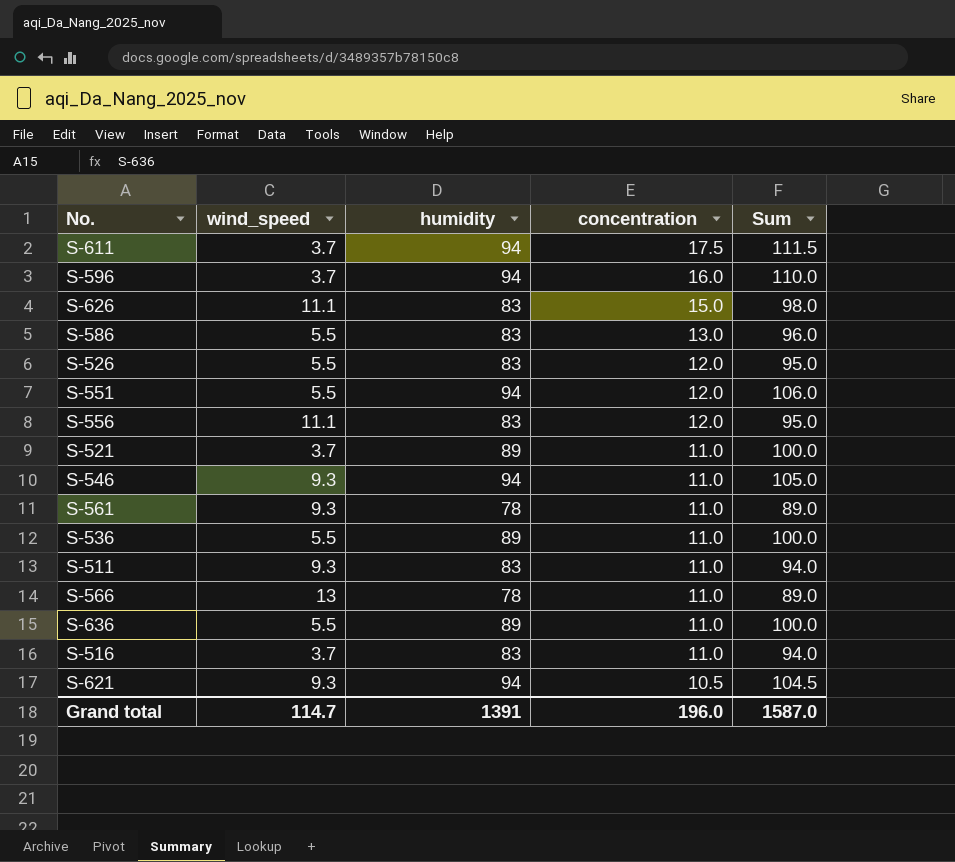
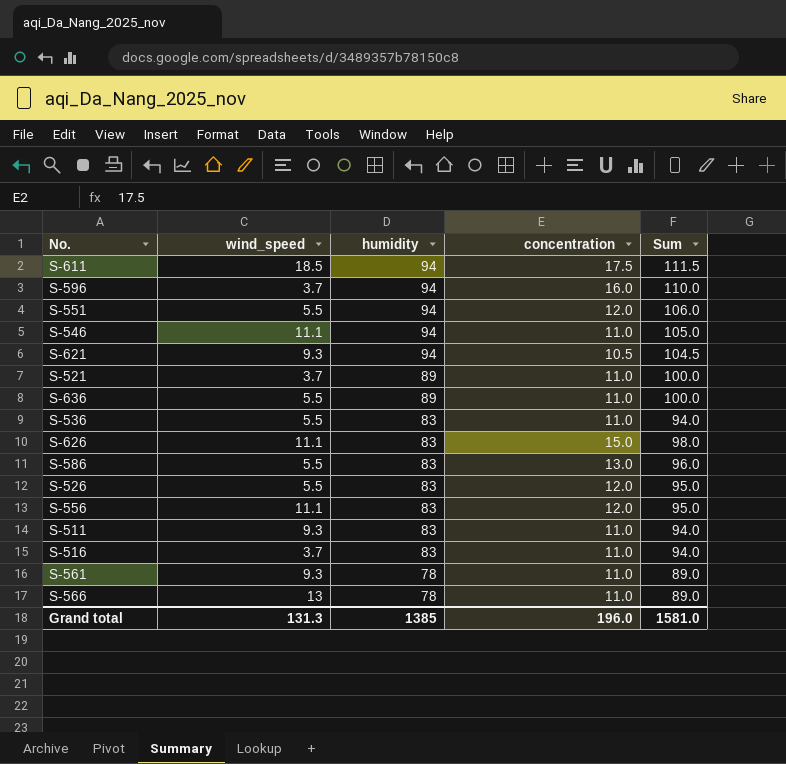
row order: concentration descending -> humidity descending
S-611 | wind_speed: 3.7 -> 18.5
S-546 | wind_speed: 9.3 -> 11.1
S-536 | humidity: 89 -> 83
S-536 | Sum: 100.0 -> 94.0
Grand total | wind_speed: 114.7 -> 131.3
Grand total | humidity: 1391 -> 1385
Grand total | Sum: 1587.0 -> 1581.0

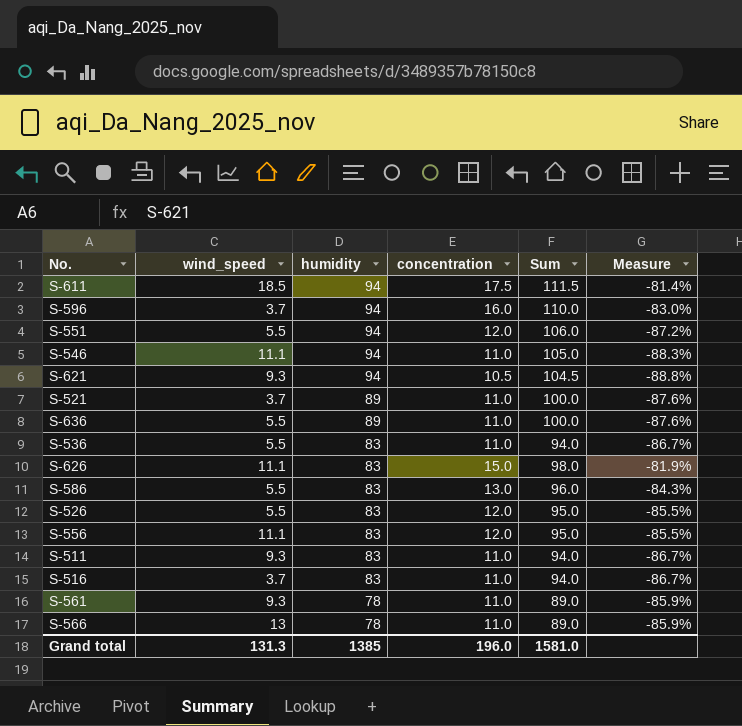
column Measure | formula: none -> ([concentration] - [humidity]) / [humidity]

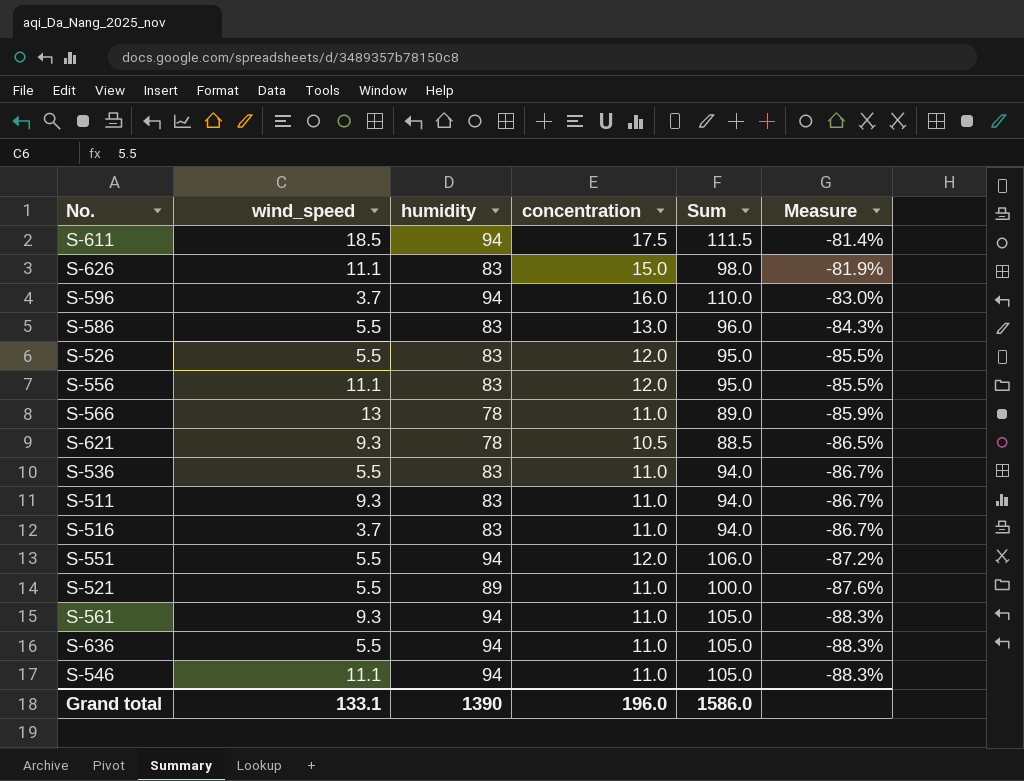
row order: humidity descending -> Measure descending
S-621 | humidity: 94 -> 78
S-621 | Sum: 104.5 -> 88.5
S-621 | Measure: -88.8% -> -86.5%
S-521 | wind_speed: 3.7 -> 5.5
S-561 | humidity: 78 -> 94
S-561 | Sum: 89.0 -> 105.0
S-561 | Measure: -85.9% -> -88.3%
S-636 | humidity: 89 -> 94
S-636 | Sum: 100.0 -> 105.0
S-636 | Measure: -87.6% -> -88.3%
Grand total | wind_speed: 131.3 -> 133.1
Grand total | humidity: 1385 -> 1390
Grand total | Sum: 1581.0 -> 1586.0

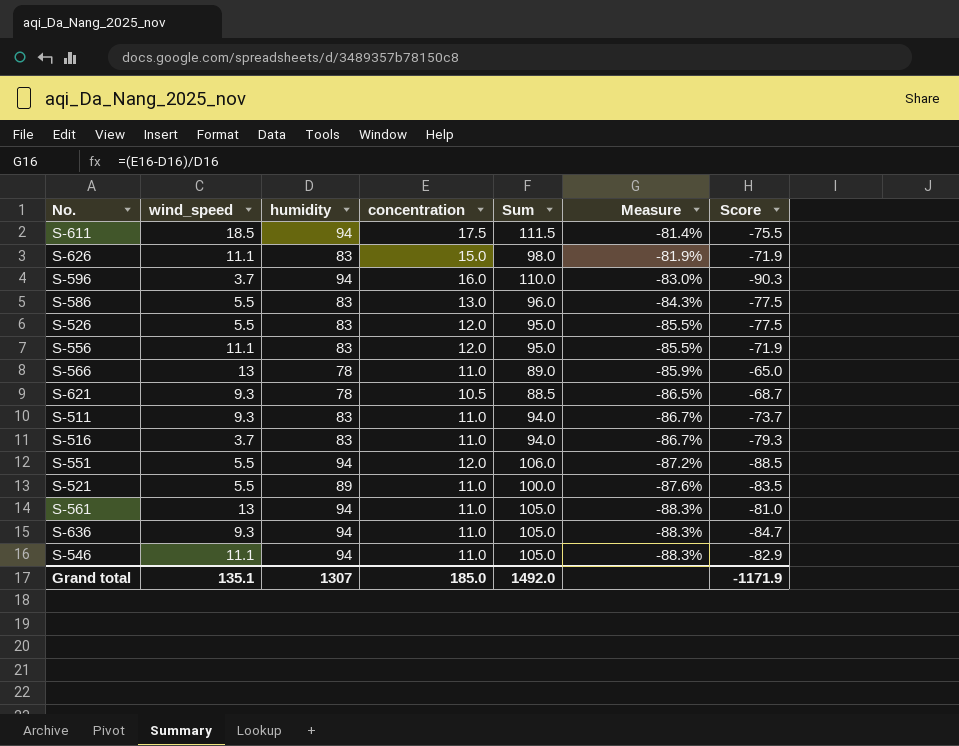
column Score | formula: none -> [wind_speed] - [humidity]
row S-536: 5.5 | 83 | 11.0 | 94.0 | -86.7% -> none
S-561 | wind_speed: 9.3 -> 13
S-636 | wind_speed: 5.5 -> 9.3
Grand total | wind_speed: 133.1 -> 135.1
Grand total | humidity: 1390 -> 1307
Grand total | concentration: 196.0 -> 185.0
Grand total | Sum: 1586.0 -> 1492.0

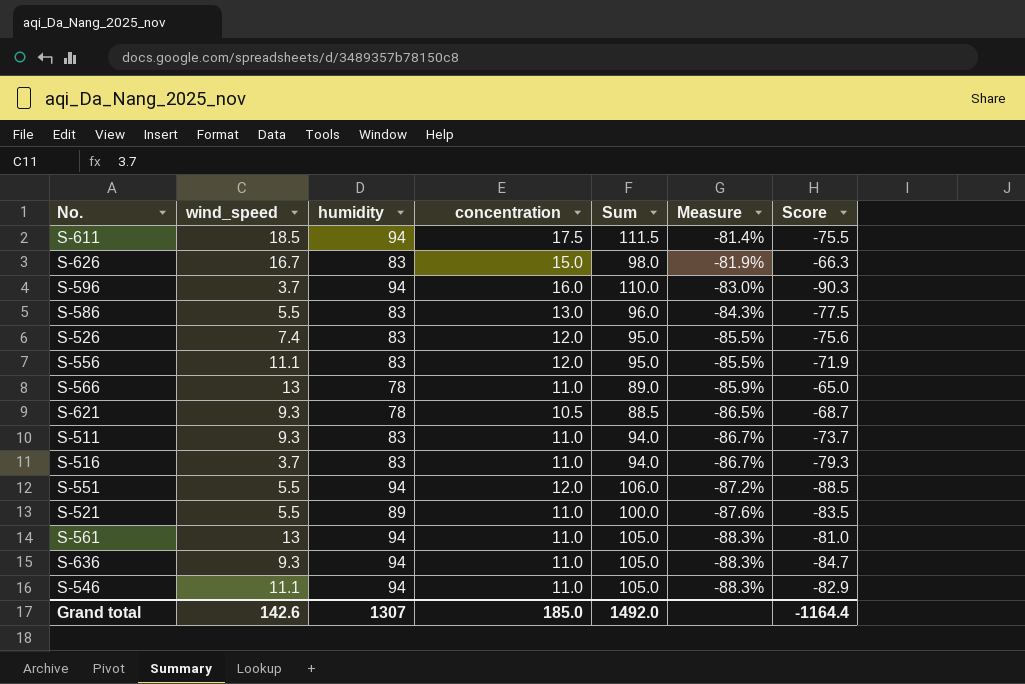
S-626 | wind_speed: 11.1 -> 16.7
S-626 | Score: -71.9 -> -66.3
S-526 | wind_speed: 5.5 -> 7.4
S-526 | Score: -77.5 -> -75.6
Grand total | wind_speed: 135.1 -> 142.6
Grand total | Score: -1171.9 -> -1164.4

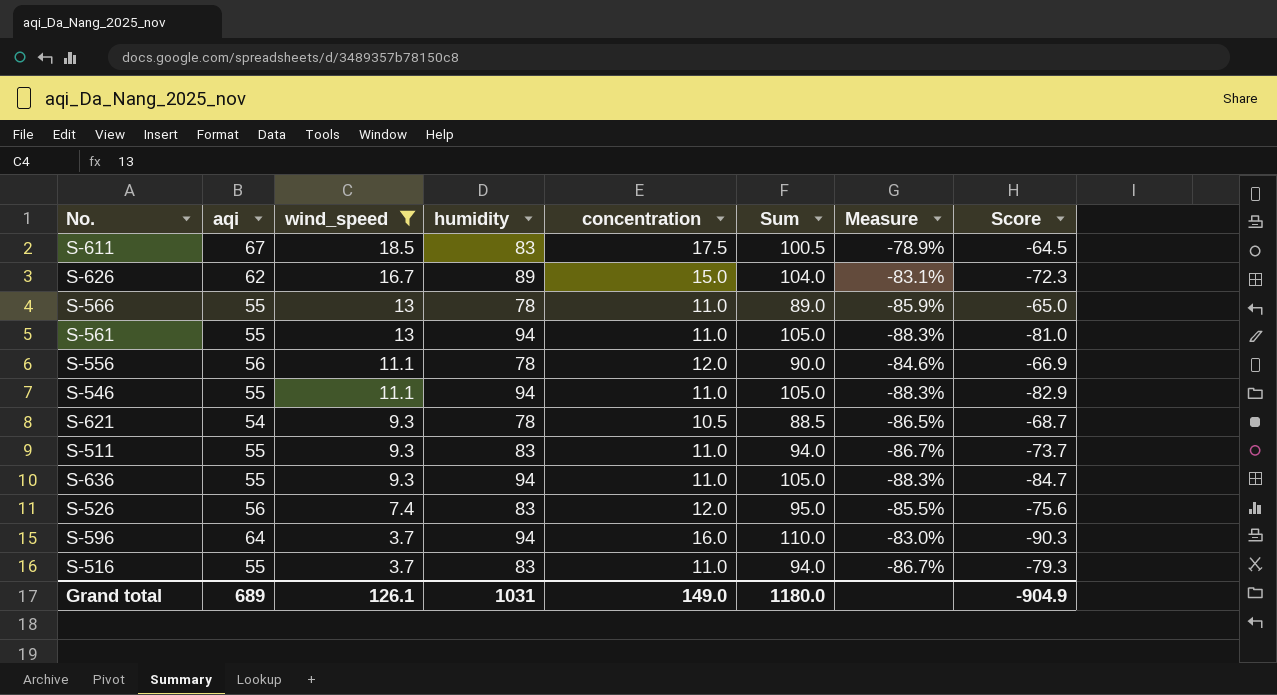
filter: none -> wind_speed != 5.5
row order: Measure descending -> wind_speed descending
column aqi | position: none -> 2
S-611 | humidity: 94 -> 83
S-611 | Sum: 111.5 -> 100.5
S-611 | Measure: -81.4% -> -78.9%
S-611 | Score: -75.5 -> -64.5
S-626 | humidity: 83 -> 89
S-626 | Sum: 98.0 -> 104.0
S-626 | Measure: -81.9% -> -83.1%
S-626 | Score: -66.3 -> -72.3
S-556 | humidity: 83 -> 78
S-556 | Sum: 95.0 -> 90.0
S-556 | Measure: -85.5% -> -84.6%
S-556 | Score: -71.9 -> -66.9
Grand total | wind_speed: 142.6 -> 126.1
Grand total | humidity: 1307 -> 1031
Grand total | concentration: 185.0 -> 149.0
Grand total | Sum: 1492.0 -> 1180.0
Grand total | Score: -1164.4 -> -904.9

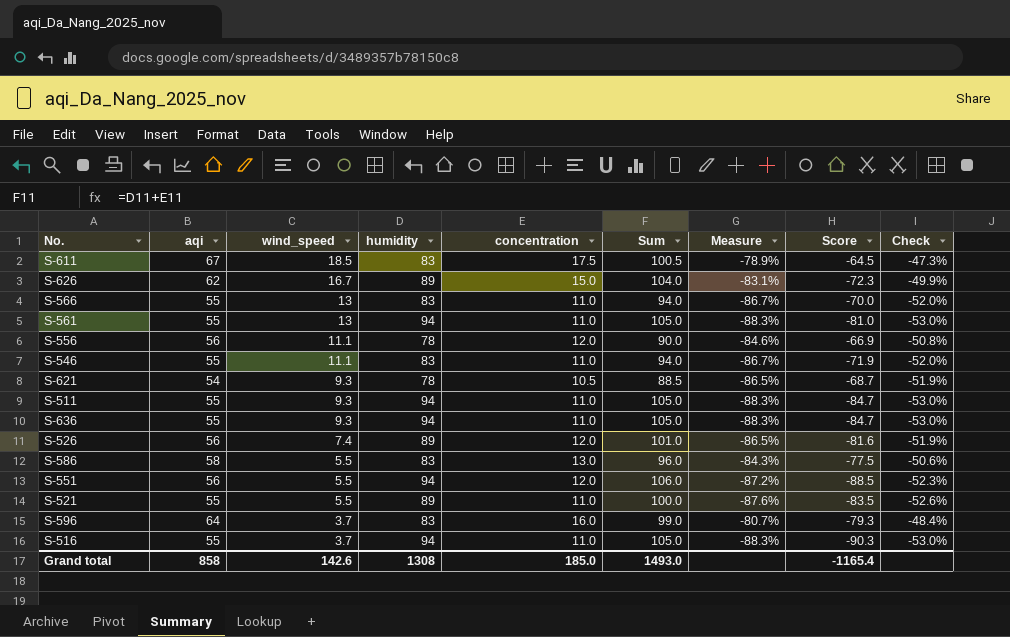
filter: wind_speed != 5.5 -> none
column Check | formula: none -> [Measure] * 0.6
S-566 | humidity: 78 -> 83
S-566 | Sum: 89.0 -> 94.0
S-566 | Measure: -85.9% -> -86.7%
S-566 | Score: -65.0 -> -70.0
S-546 | humidity: 94 -> 83
S-546 | Sum: 105.0 -> 94.0
S-546 | Measure: -88.3% -> -86.7%
S-546 | Score: -82.9 -> -71.9
S-511 | humidity: 83 -> 94
S-511 | Sum: 94.0 -> 105.0
S-511 | Measure: -86.7% -> -88.3%
S-511 | Score: -73.7 -> -84.7
S-526 | humidity: 83 -> 89
S-526 | Sum: 95.0 -> 101.0
S-526 | Measure: -85.5% -> -86.5%
S-526 | Score: -75.6 -> -81.6
S-596 | humidity: 94 -> 83
S-596 | Sum: 110.0 -> 99.0
S-596 | Measure: -83.0% -> -80.7%
S-596 | Score: -90.3 -> -79.3
S-516 | humidity: 83 -> 94
S-516 | Sum: 94.0 -> 105.0
S-516 | Measure: -86.7% -> -88.3%
S-516 | Score: -79.3 -> -90.3
Grand total | aqi: 689 -> 858
Grand total | wind_speed: 126.1 -> 142.6
Grand total | humidity: 1031 -> 1308
Grand total | concentration: 149.0 -> 185.0
Grand total | Sum: 1180.0 -> 1493.0
Grand total | Score: -904.9 -> -1165.4

